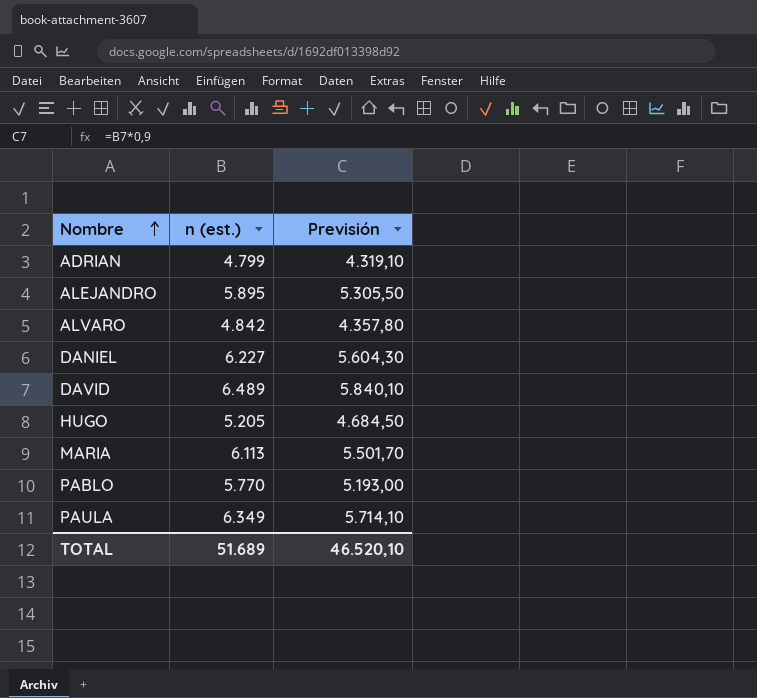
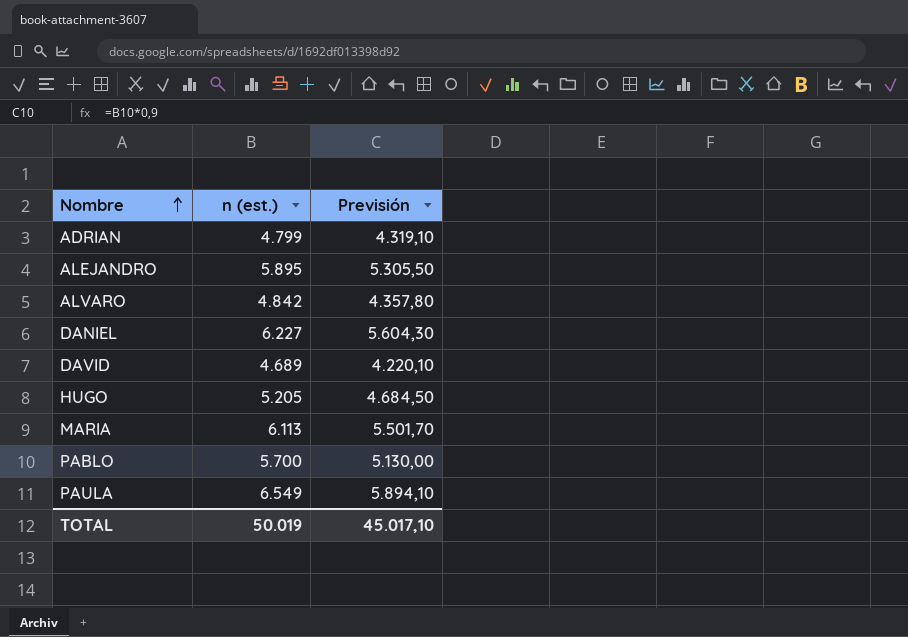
DAVID | n (est.): 6.489 -> 4.689
DAVID | Previsión: 5.840,10 -> 4.220,10
PABLO | n (est.): 5.770 -> 5.700
PABLO | Previsión: 5.193,00 -> 5.130,00
PAULA | n (est.): 6.349 -> 6.549
PAULA | Previsión: 5.714,10 -> 5.894,10
TOTAL | n (est.): 51.689 -> 50.019
TOTAL | Previsión: 46.520,10 -> 45.017,10

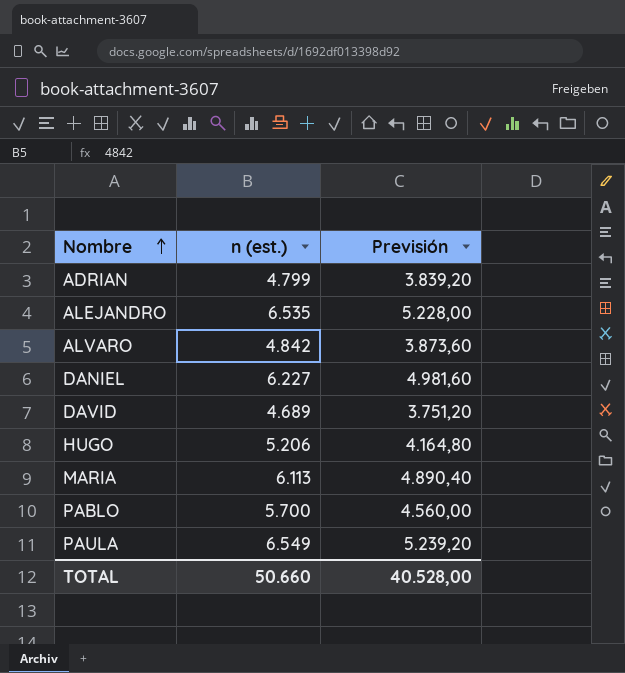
column Previsión | formula: [n (est.)] * 0,9 -> [n (est.)] * 0,8
ALEJANDRO | n (est.): 5.895 -> 6.535
HUGO | n (est.): 5.205 -> 5.206
TOTAL | n (est.): 50.019 -> 50.660
TOTAL | Previsión: 45.017,10 -> 40.528,00

